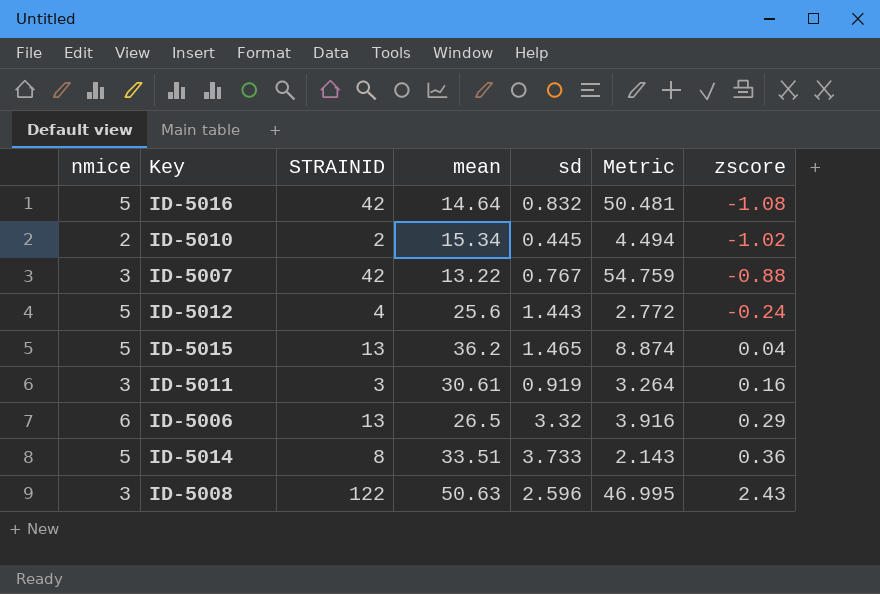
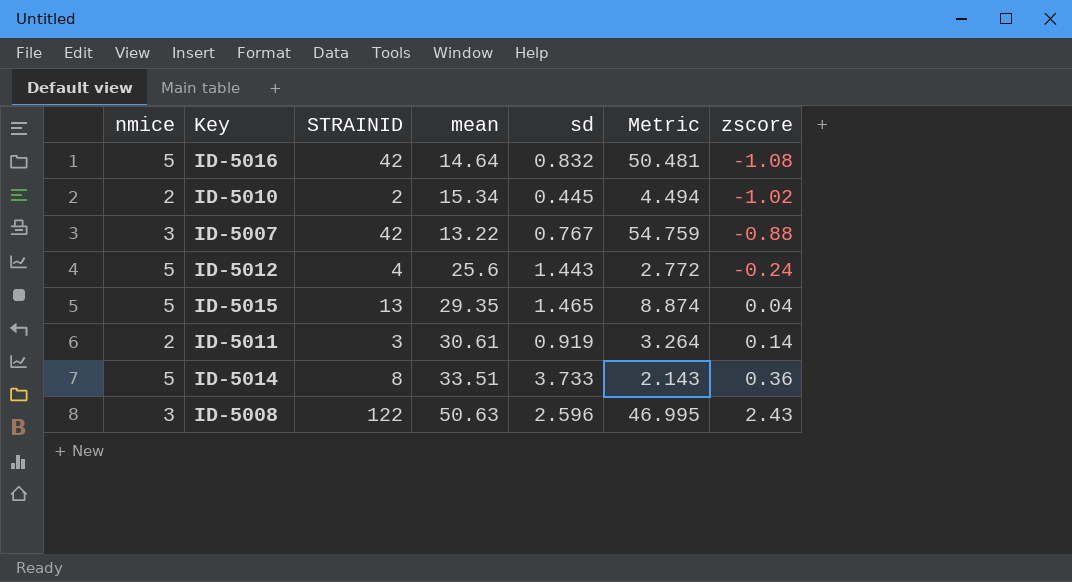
row ID-5006: 6 | 13 | 26.5 | 3.32 | 3.916 | 0.29 -> none
ID-5015 | mean: 36.2 -> 29.35
ID-5011 | nmice: 3 -> 2
ID-5011 | zscore: 0.16 -> 0.14

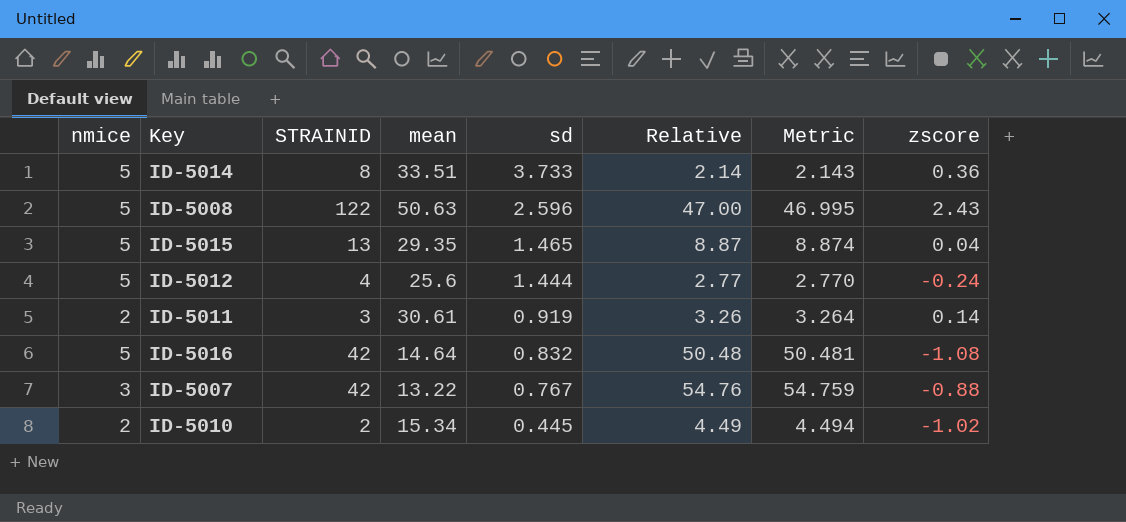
row order: zscore ascending -> sd descending
column Relative | formula: none -> [STRAINID] / [sd]
ID-5008 | nmice: 3 -> 5
ID-5012 | sd: 1.443 -> 1.444
ID-5012 | Metric: 2.772 -> 2.770

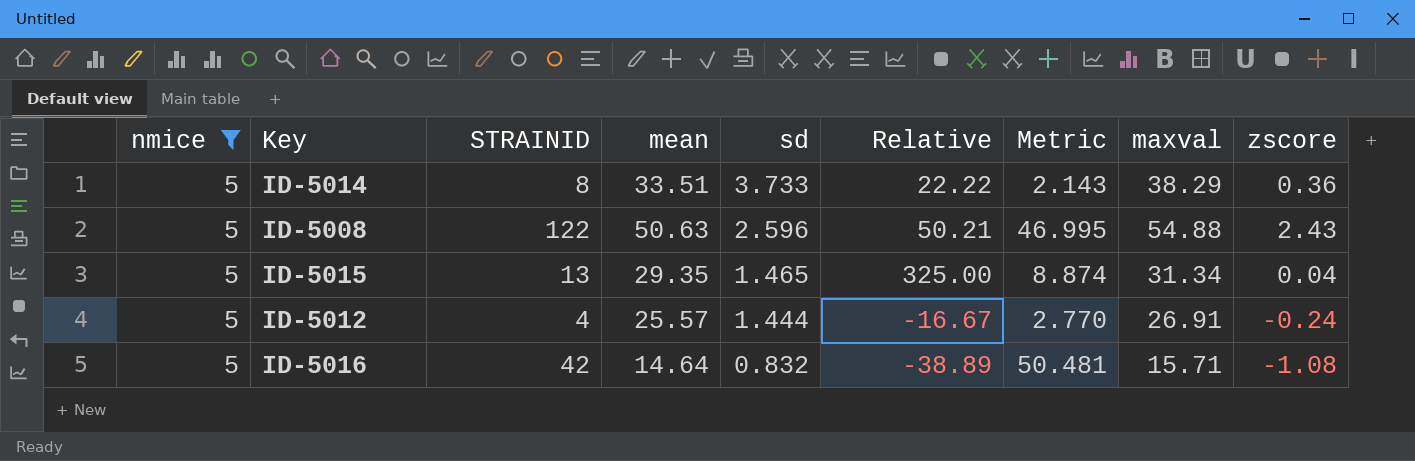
filter: none -> nmice = 5
column Relative | formula: [STRAINID] / [sd] -> [STRAINID] / [zscore]
column maxval | position: none -> 8
ID-5012 | mean: 25.6 -> 25.57

